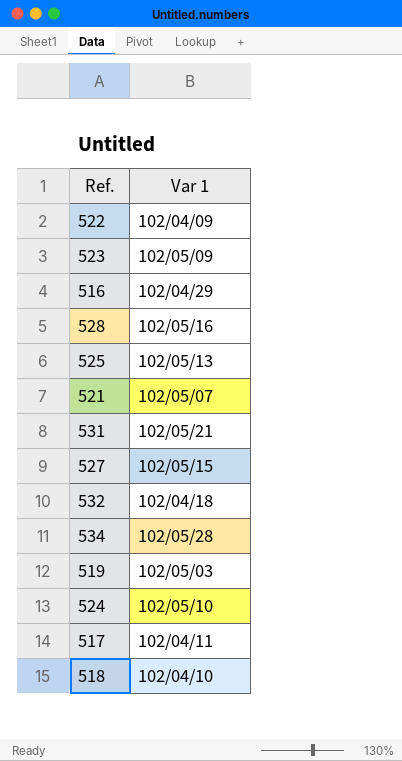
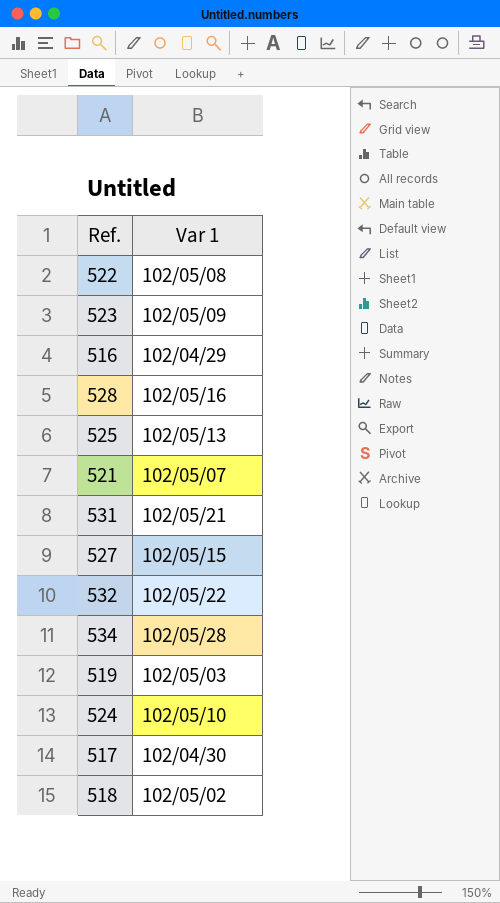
522 | Var 1: 102/04/09 -> 102/05/08
532 | Var 1: 102/04/18 -> 102/05/22
517 | Var 1: 102/04/11 -> 102/04/30
518 | Var 1: 102/04/10 -> 102/05/02

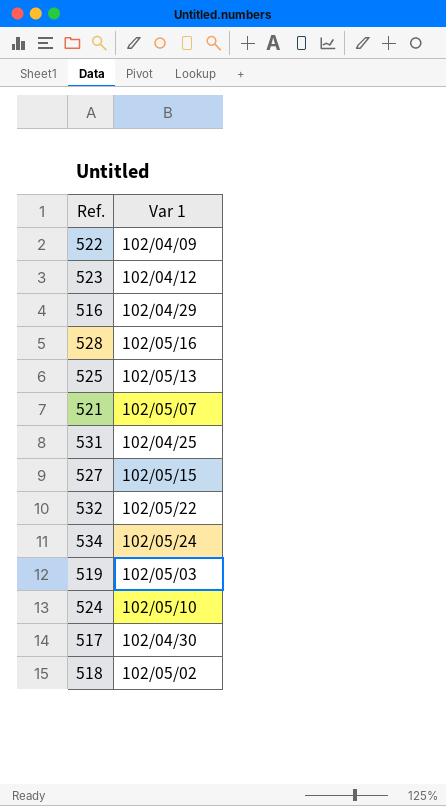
522 | Var 1: 102/05/08 -> 102/04/09
523 | Var 1: 102/05/09 -> 102/04/12
531 | Var 1: 102/05/21 -> 102/04/25
534 | Var 1: 102/05/28 -> 102/05/24

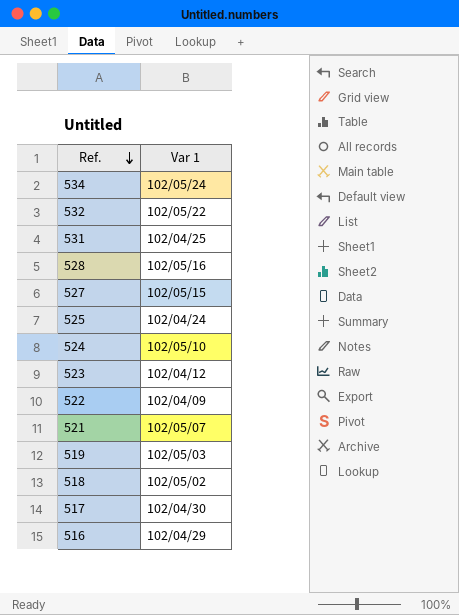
row order: none -> Ref. descending
525 | Var 1: 102/05/13 -> 102/04/24

